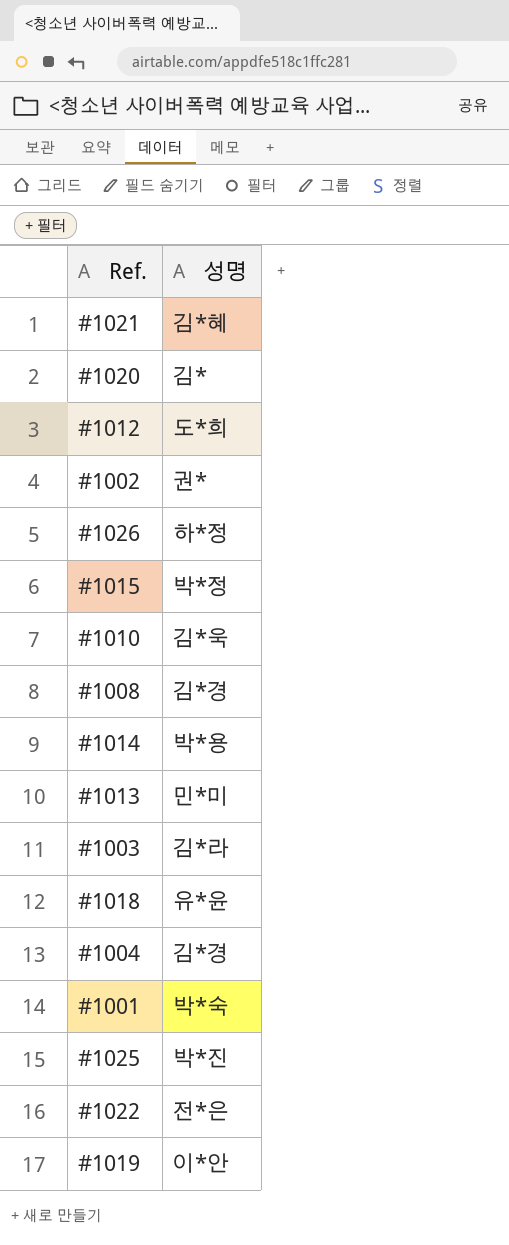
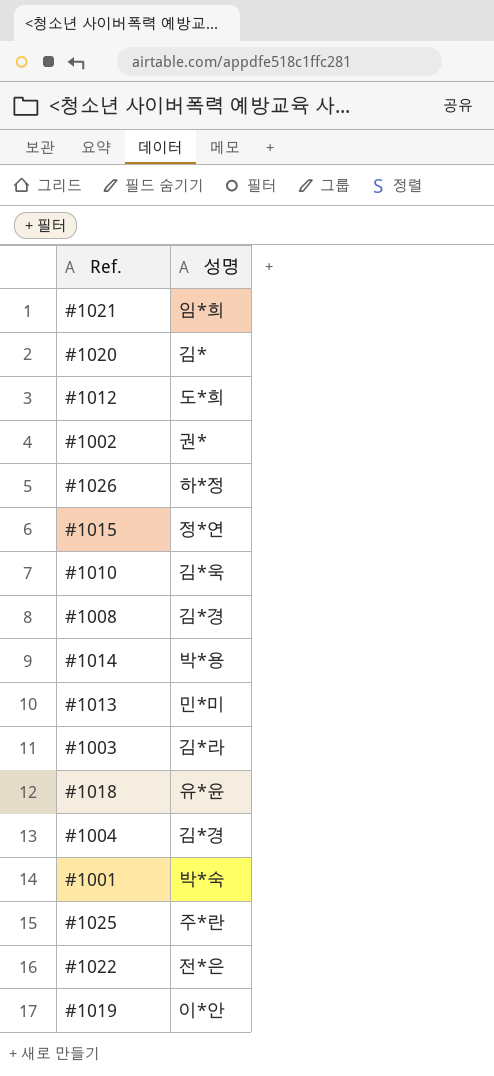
#1021 | 성명: 김*혜 -> 임*희
#1015 | 성명: 박*정 -> 정*연
#1025 | 성명: 박*진 -> 주*란

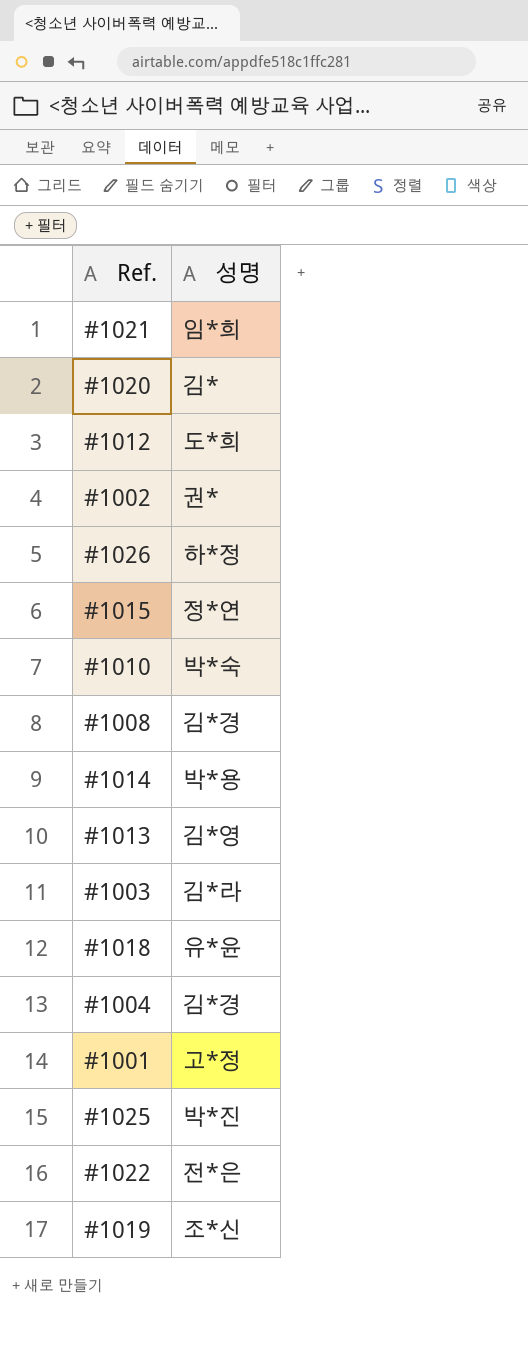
#1010 | 성명: 김*욱 -> 박*숙
#1013 | 성명: 민*미 -> 김*영
#1001 | 성명: 박*숙 -> 고*정
#1025 | 성명: 주*란 -> 박*진
#1019 | 성명: 이*안 -> 조*신

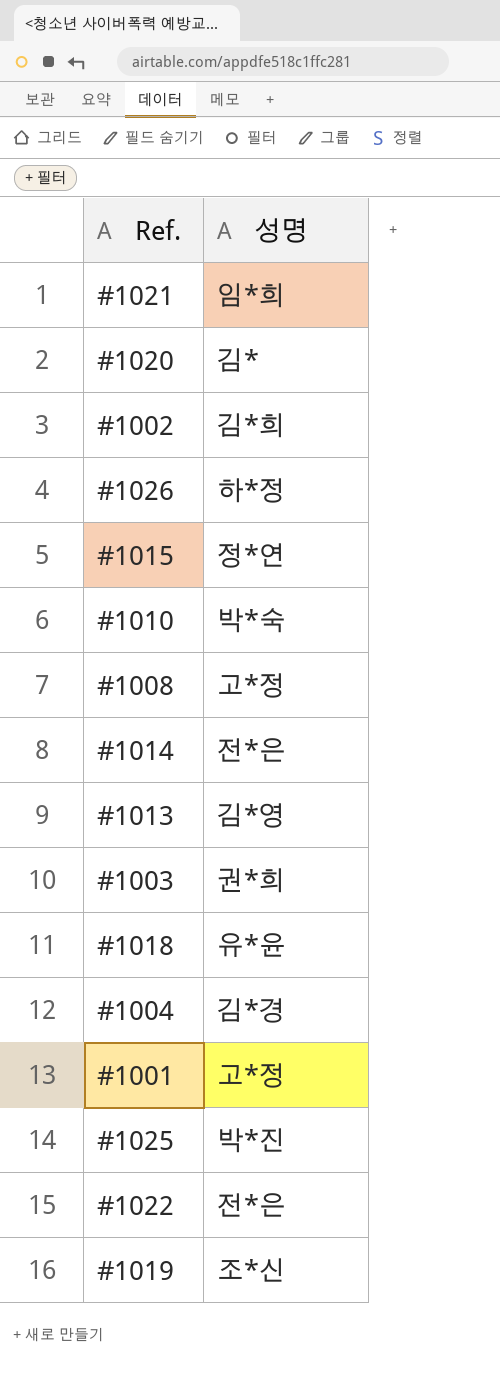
row #1012: 도*희 -> none
#1002 | 성명: 권* -> 김*희
#1008 | 성명: 김*경 -> 고*정
#1014 | 성명: 박*용 -> 전*은
#1003 | 성명: 김*라 -> 권*희

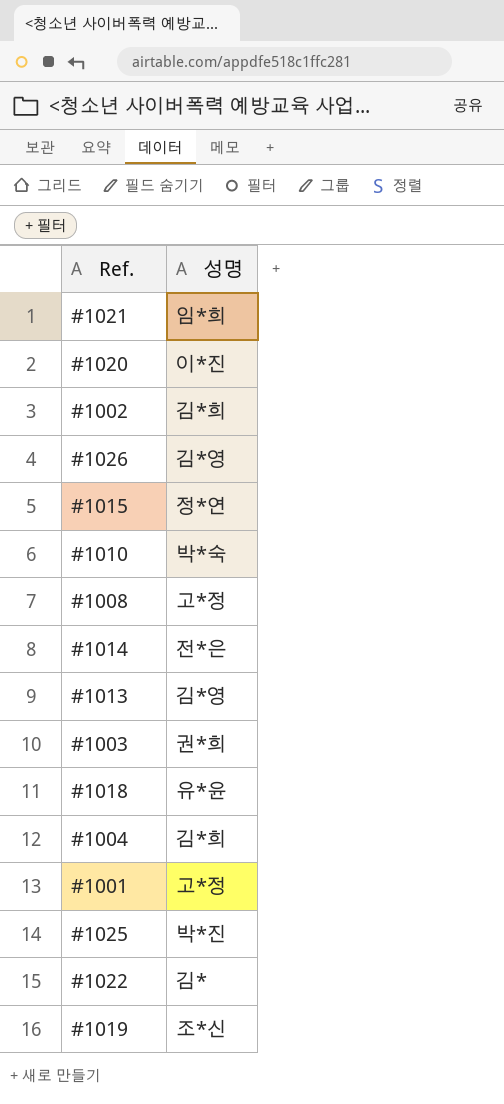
#1020 | 성명: 김* -> 이*진
#1026 | 성명: 하*정 -> 김*영
#1004 | 성명: 김*경 -> 김*희
#1022 | 성명: 전*은 -> 김*

